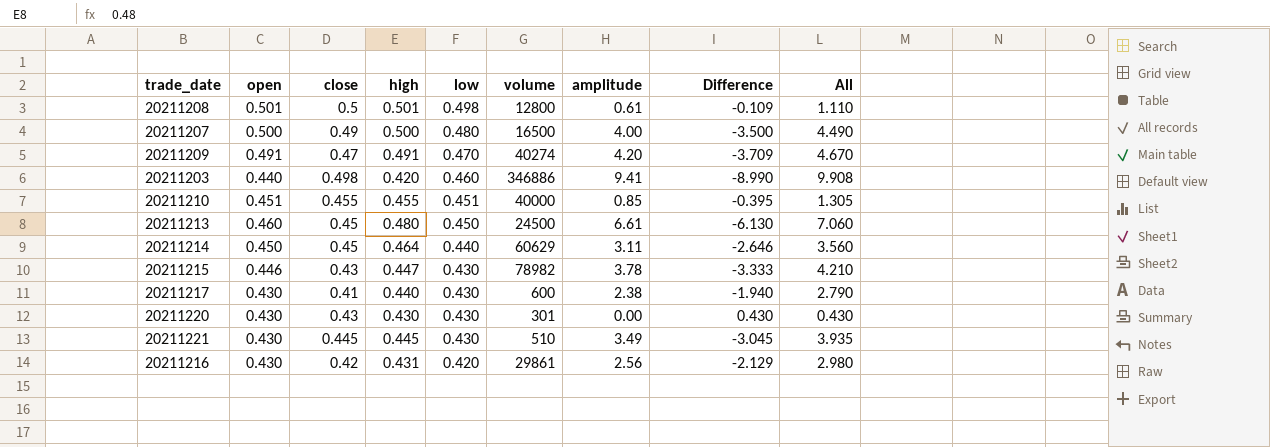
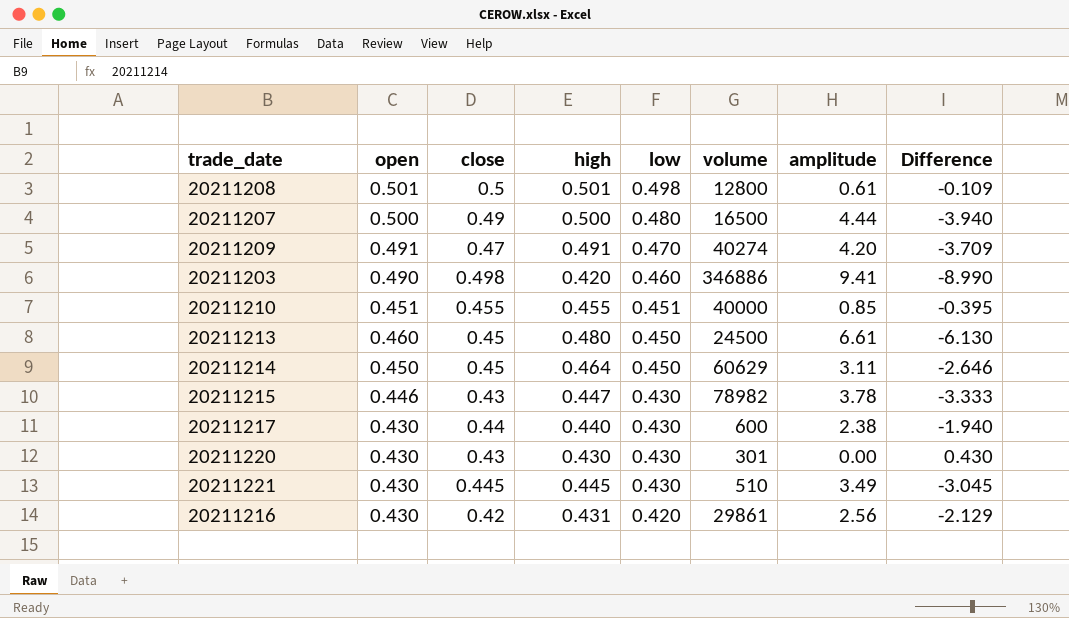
column All | formula: [close] + [amplitude] -> none
20211207 | amplitude: 4.00 -> 4.44
20211207 | Difference: -3.500 -> -3.940
20211203 | open: 0.440 -> 0.490
20211214 | low: 0.440 -> 0.450
20211217 | close: 0.41 -> 0.44

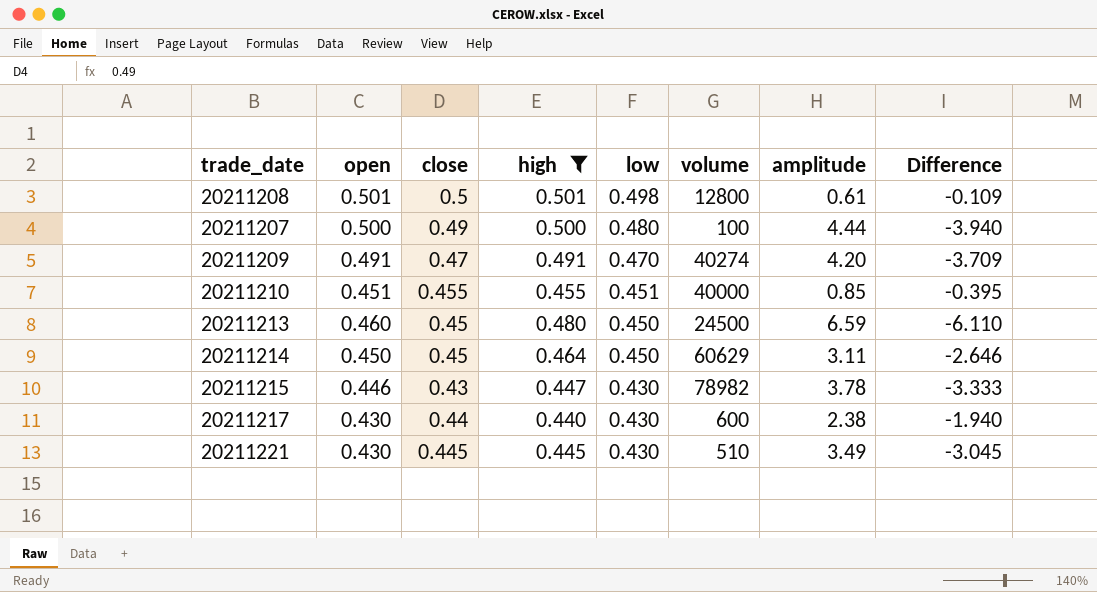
filter: none -> high >= 0.440
20211207 | volume: 16500 -> 100
20211213 | amplitude: 6.61 -> 6.59
20211213 | Difference: -6.130 -> -6.110

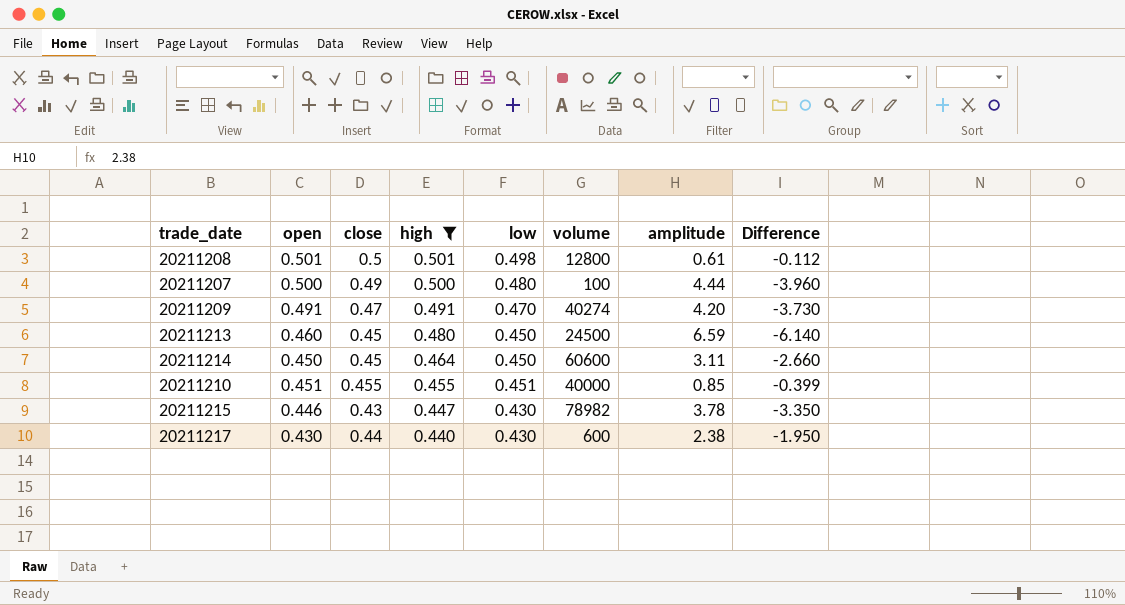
row order: low descending -> high descending
column Difference | formula: [high] - [amplitude] -> [low] - [amplitude]
row 20211221: 0.430 | 0.445 | 0.445 | 0.430 | 510 | 3.49 | -3.045 -> none
20211214 | volume: 60629 -> 60600

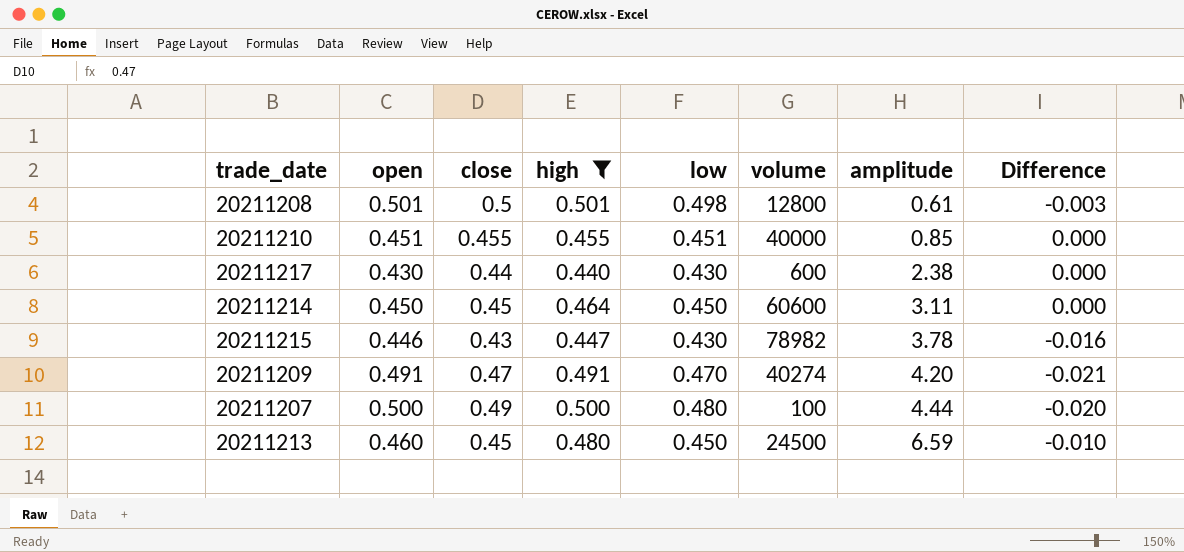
row order: high descending -> amplitude ascending
column Difference | formula: [low] - [amplitude] -> [low] - [open]

